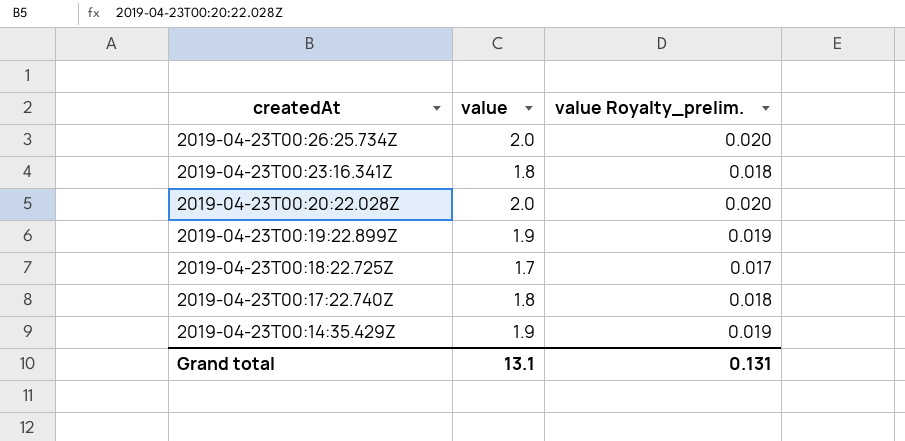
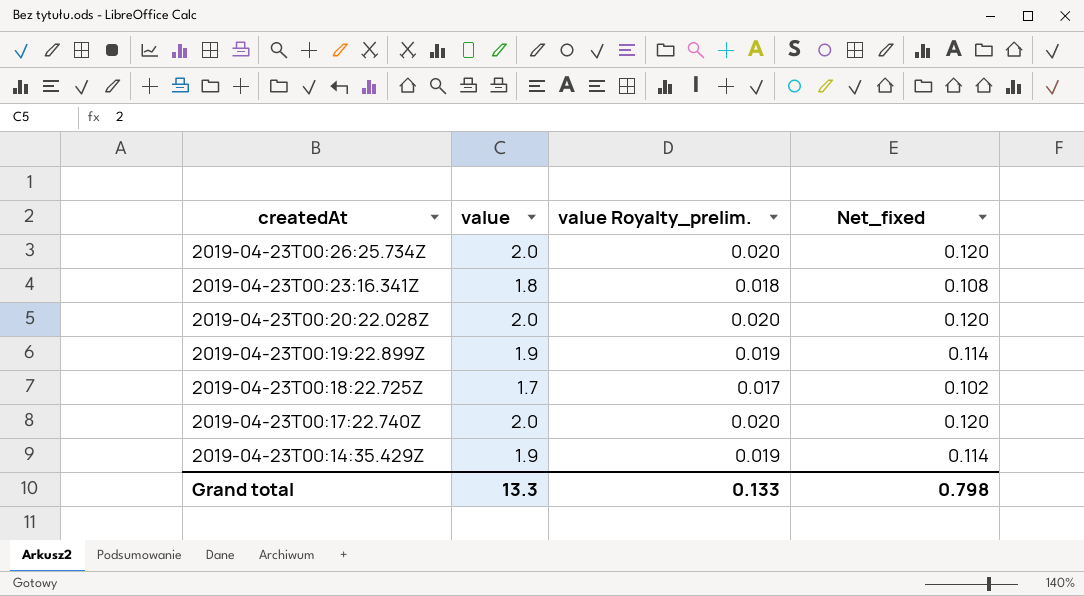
column Net_fixed | formula: none -> [value] * 0.06
2019-04-23T00:17:22.740Z | value: 1.8 -> 2.0
2019-04-23T00:17:22.740Z | value Royalty_prelim.: 0.018 -> 0.020
Grand total | value: 13.1 -> 13.3
Grand total | value Royalty_prelim.: 0.131 -> 0.133

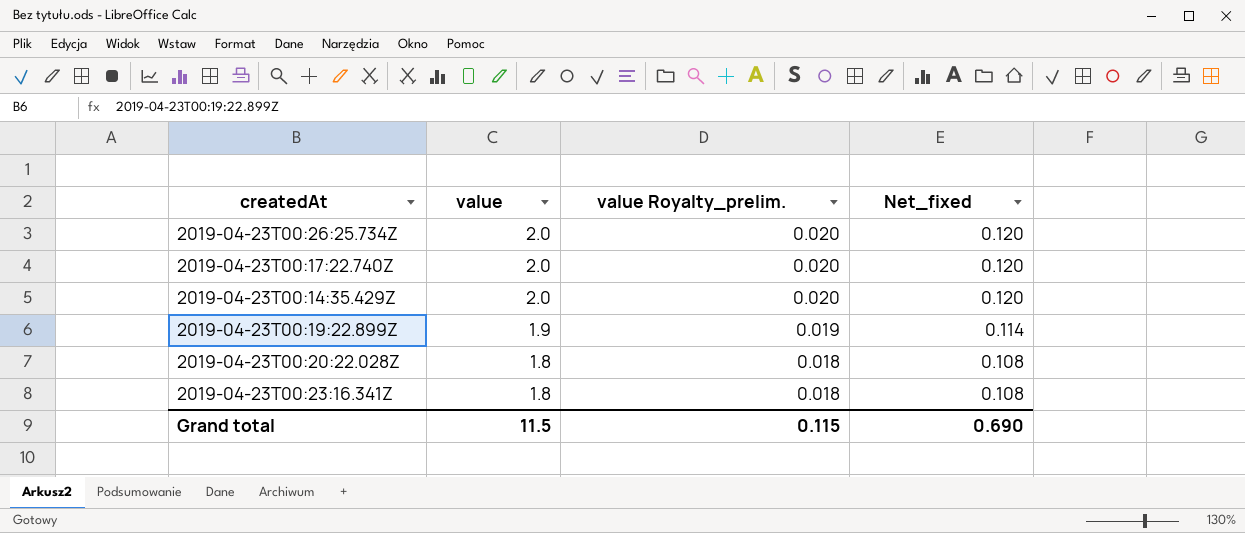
row order: createdAt descending -> value descending
row 2019-04-23T00:18:22.725Z: 1.7 | 0.017 | 0.102 -> none
2019-04-23T00:14:35.429Z | value: 1.9 -> 2.0
2019-04-23T00:14:35.429Z | value Royalty_prelim.: 0.019 -> 0.020
2019-04-23T00:14:35.429Z | Net_fixed: 0.114 -> 0.120
2019-04-23T00:20:22.028Z | value: 2.0 -> 1.8
2019-04-23T00:20:22.028Z | value Royalty_prelim.: 0.020 -> 0.018
2019-04-23T00:20:22.028Z | Net_fixed: 0.120 -> 0.108
Grand total | value: 13.3 -> 11.5
Grand total | value Royalty_prelim.: 0.133 -> 0.115
Grand total | Net_fixed: 0.798 -> 0.690

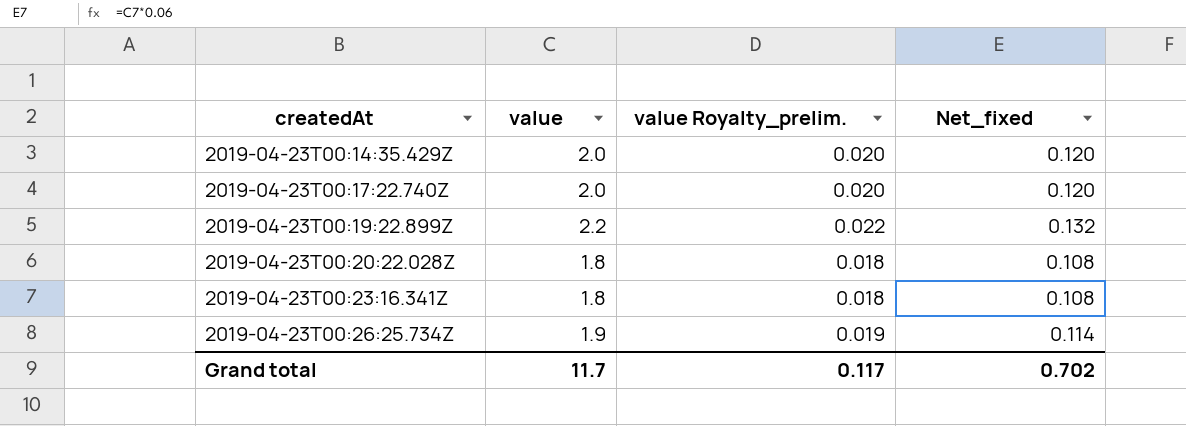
row order: value descending -> createdAt ascending
2019-04-23T00:19:22.899Z | value: 1.9 -> 2.2
2019-04-23T00:19:22.899Z | value Royalty_prelim.: 0.019 -> 0.022
2019-04-23T00:19:22.899Z | Net_fixed: 0.114 -> 0.132
2019-04-23T00:26:25.734Z | value: 2.0 -> 1.9
2019-04-23T00:26:25.734Z | value Royalty_prelim.: 0.020 -> 0.019
2019-04-23T00:26:25.734Z | Net_fixed: 0.120 -> 0.114
Grand total | value: 11.5 -> 11.7
Grand total | value Royalty_prelim.: 0.115 -> 0.117
Grand total | Net_fixed: 0.690 -> 0.702

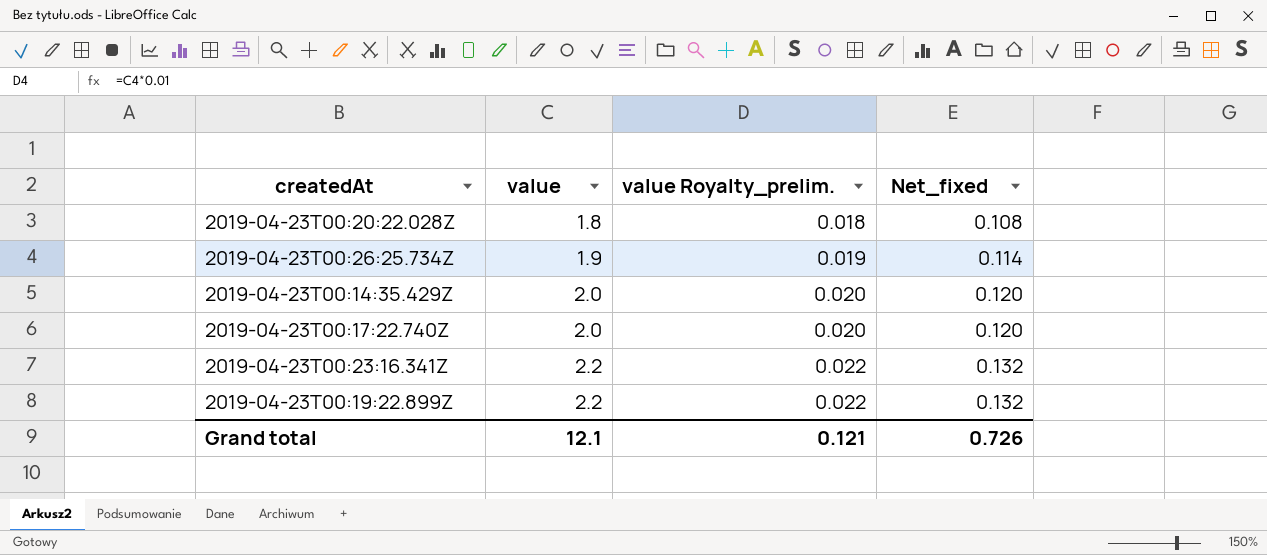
row order: createdAt ascending -> value ascending
2019-04-23T00:23:16.341Z | value: 1.8 -> 2.2
2019-04-23T00:23:16.341Z | value Royalty_prelim.: 0.018 -> 0.022
2019-04-23T00:23:16.341Z | Net_fixed: 0.108 -> 0.132
Grand total | value: 11.7 -> 12.1
Grand total | value Royalty_prelim.: 0.117 -> 0.121
Grand total | Net_fixed: 0.702 -> 0.726

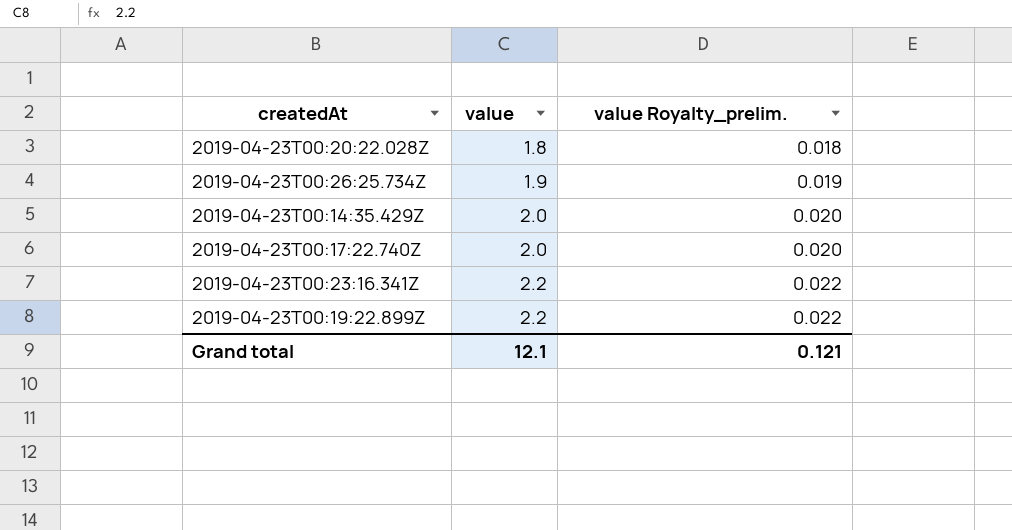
column Net_fixed | formula: [value] * 0.06 -> none

